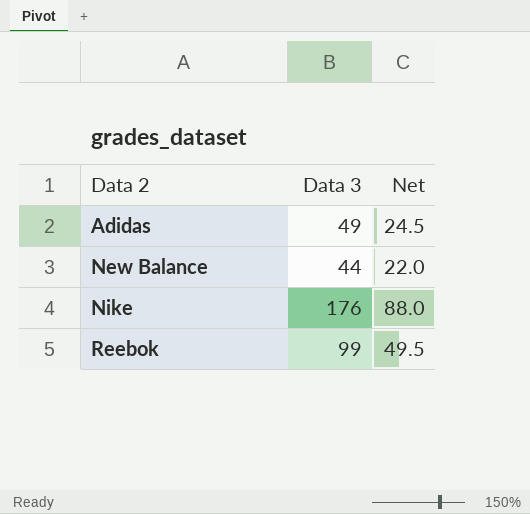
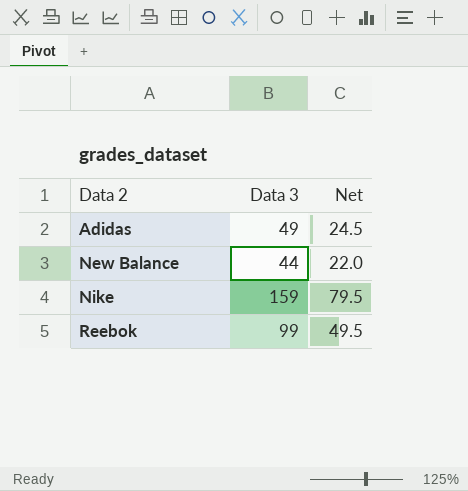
Nike | Data 3: 176 -> 159
Nike | Net: 88.0 -> 79.5

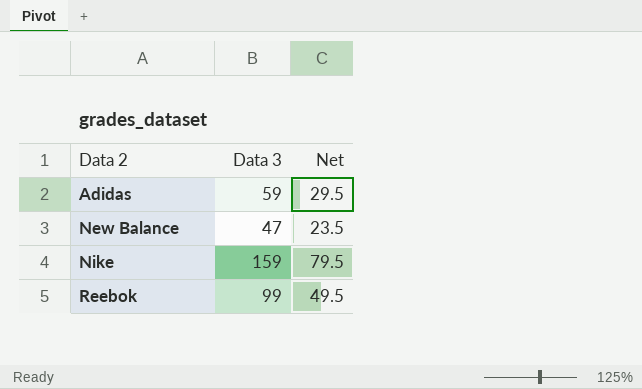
Adidas | Data 3: 49 -> 59
Adidas | Net: 24.5 -> 29.5
New Balance | Data 3: 44 -> 47
New Balance | Net: 22.0 -> 23.5

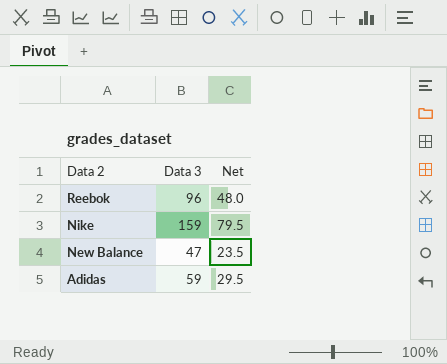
row order: Data 2 ascending -> Data 2 descending
Reebok | Data 3: 99 -> 96
Reebok | Net: 49.5 -> 48.0

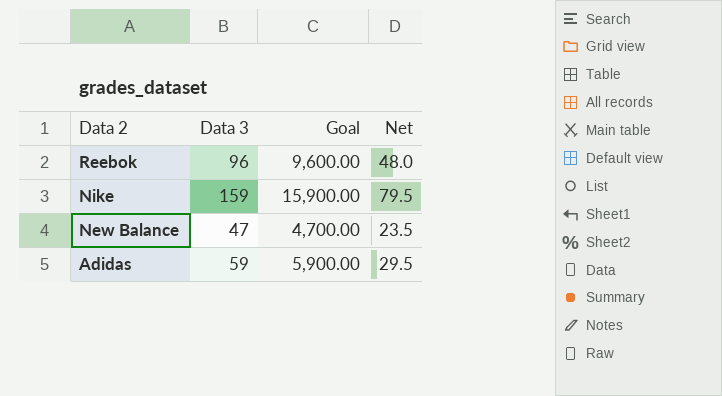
column Goal | formula: none -> [Data 3] * 100

